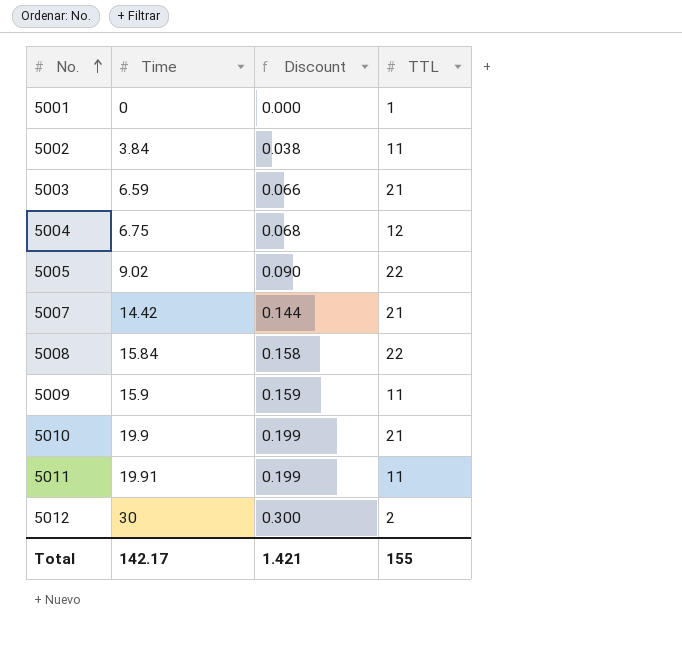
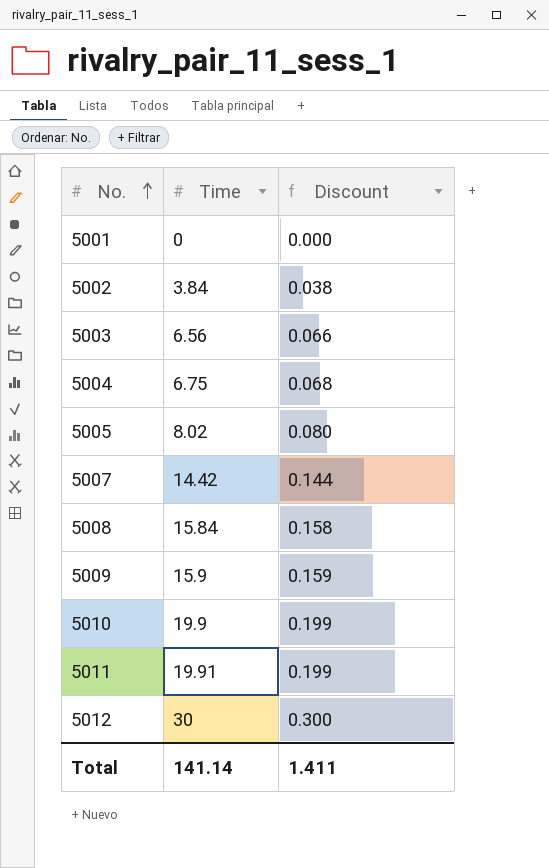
column TTL | position: 4 -> none
5003 | Time: 6.59 -> 6.56
5005 | Time: 9.02 -> 8.02
5005 | Discount: 0.090 -> 0.080
Total | Time: 142.17 -> 141.14
Total | Discount: 1.421 -> 1.411

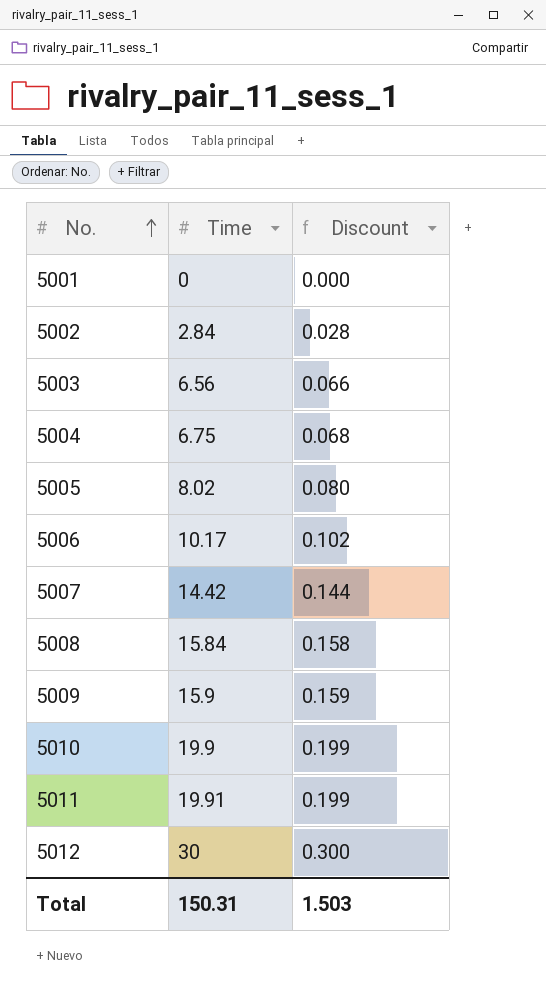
5002 | Time: 3.84 -> 2.84
5002 | Discount: 0.038 -> 0.028
row 5006: none -> 10.17 | 0.102
Total | Time: 141.14 -> 150.31
Total | Discount: 1.411 -> 1.503

